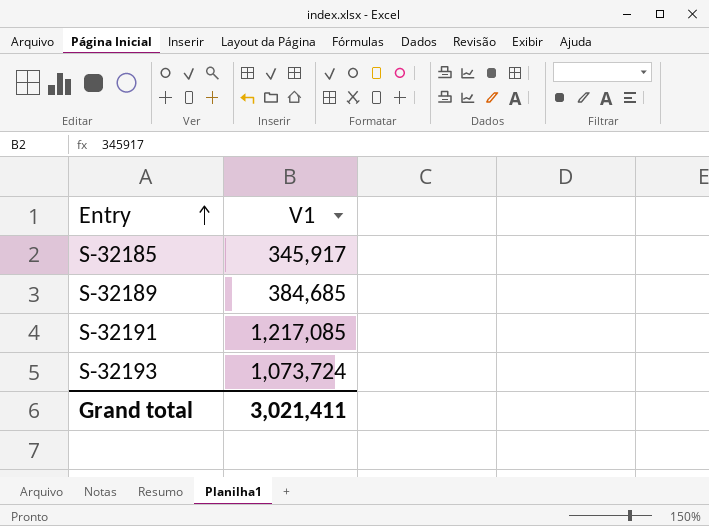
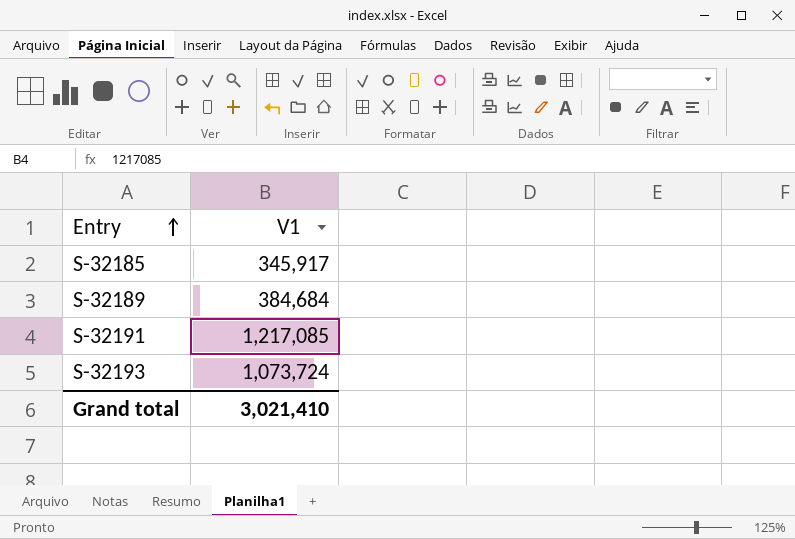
S-32189 | V1: 384,685 -> 384,684
Grand total | V1: 3,021,411 -> 3,021,410

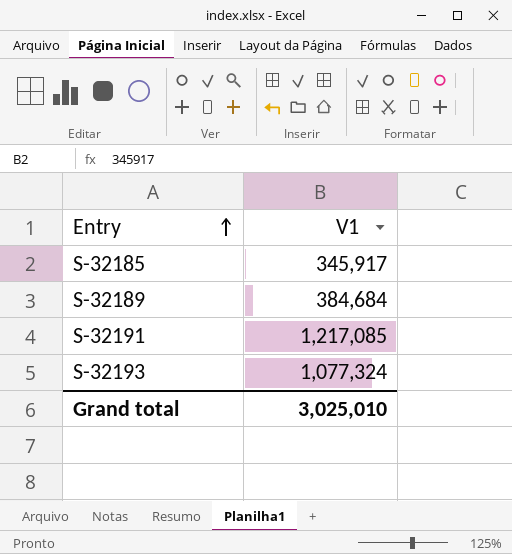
S-32193 | V1: 1,073,724 -> 1,077,324
Grand total | V1: 3,021,410 -> 3,025,010

